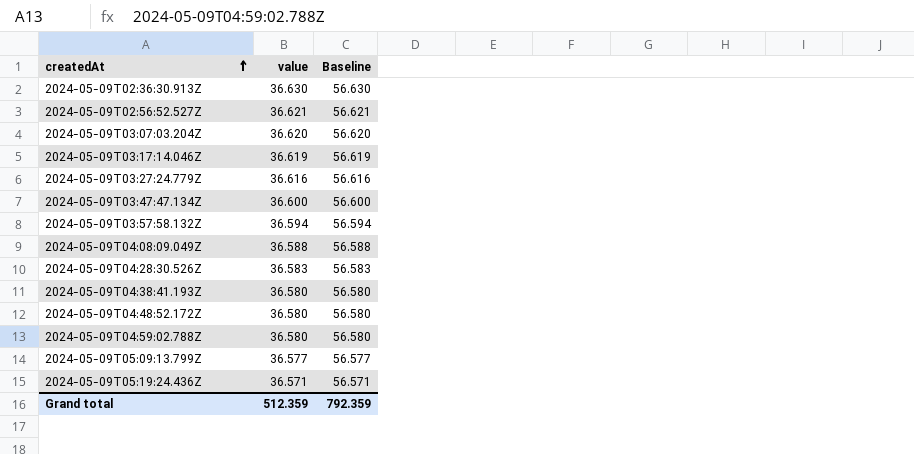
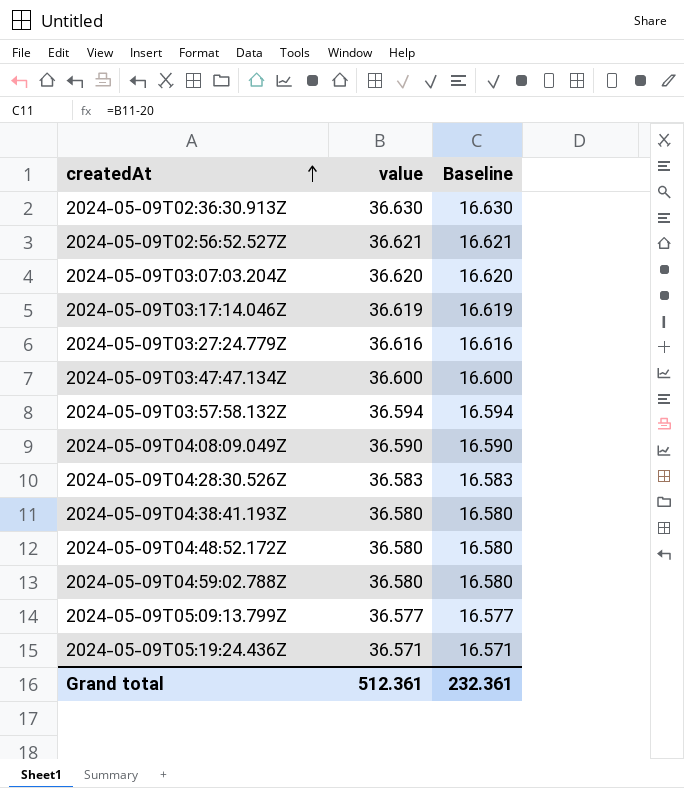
column Baseline | formula: [value] + 20 -> [value] - 20
2024-05-09T04:08:09.049Z | value: 36.588 -> 36.590
Grand total | value: 512.359 -> 512.361
Grand total | Baseline: 792.359 -> 232.361

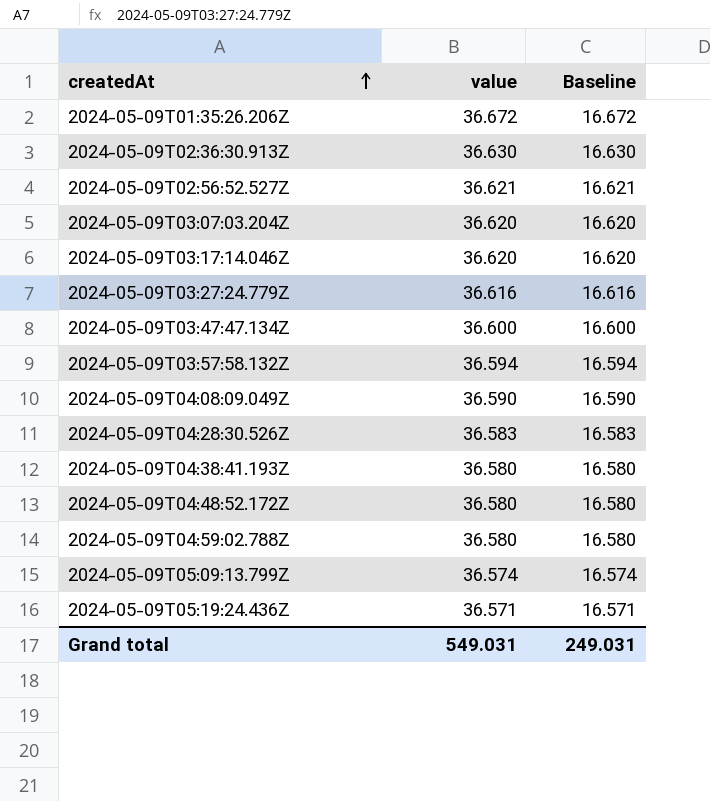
row 2024-05-09T01:35:26.206Z: none -> 36.672 | 16.672
2024-05-09T03:17:14.046Z | value: 36.619 -> 36.620
2024-05-09T03:17:14.046Z | Baseline: 16.619 -> 16.620
2024-05-09T05:09:13.799Z | value: 36.577 -> 36.574
2024-05-09T05:09:13.799Z | Baseline: 16.577 -> 16.574
Grand total | value: 512.361 -> 549.031
Grand total | Baseline: 232.361 -> 249.031

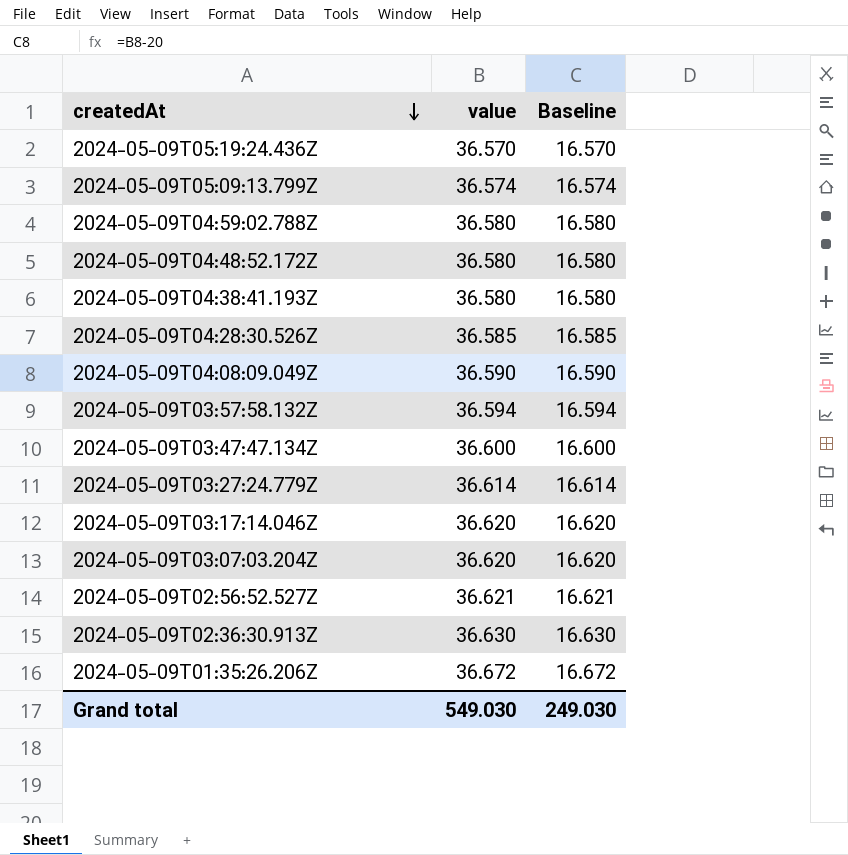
row order: createdAt ascending -> createdAt descending
2024-05-09T05:19:24.436Z | value: 36.571 -> 36.570
2024-05-09T05:19:24.436Z | Baseline: 16.571 -> 16.570
2024-05-09T04:28:30.526Z | value: 36.583 -> 36.585
2024-05-09T04:28:30.526Z | Baseline: 16.583 -> 16.585
2024-05-09T03:27:24.779Z | value: 36.616 -> 36.614
2024-05-09T03:27:24.779Z | Baseline: 16.616 -> 16.614
Grand total | value: 549.031 -> 549.030
Grand total | Baseline: 249.031 -> 249.030

